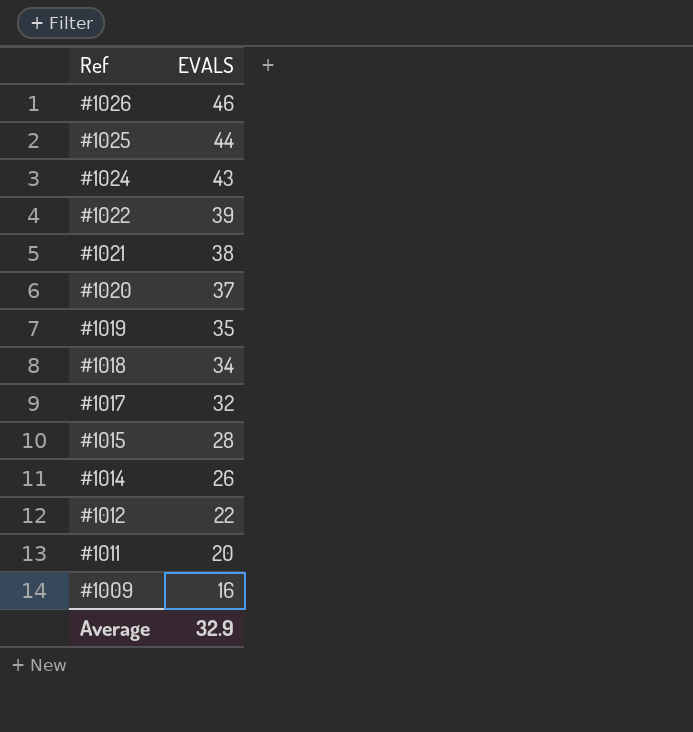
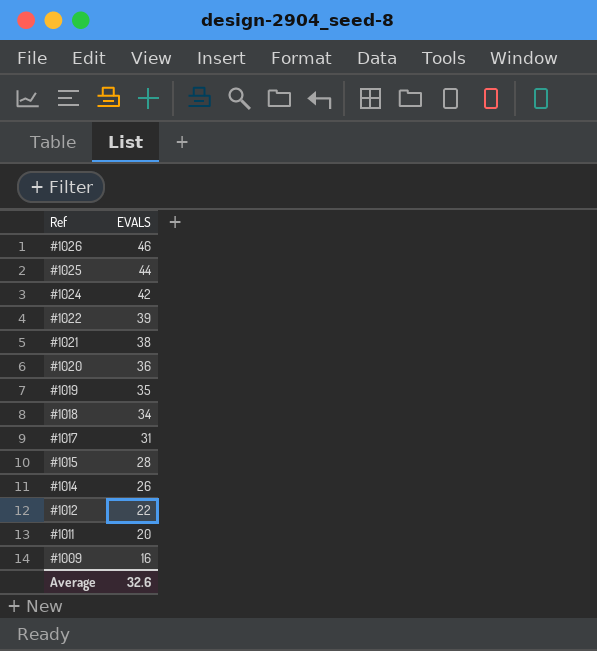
#1024 | EVALS: 43 -> 42
#1020 | EVALS: 37 -> 36
#1017 | EVALS: 32 -> 31
Average | EVALS: 32.9 -> 32.6

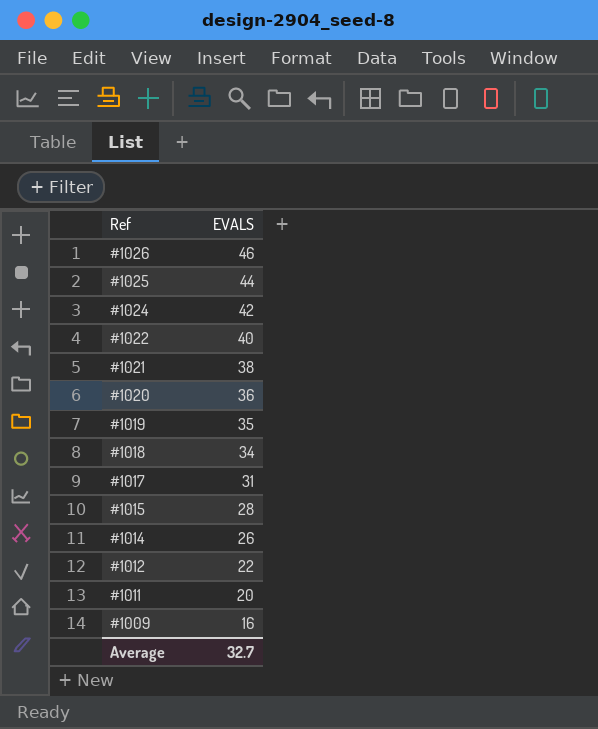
#1022 | EVALS: 39 -> 40
Average | EVALS: 32.6 -> 32.7

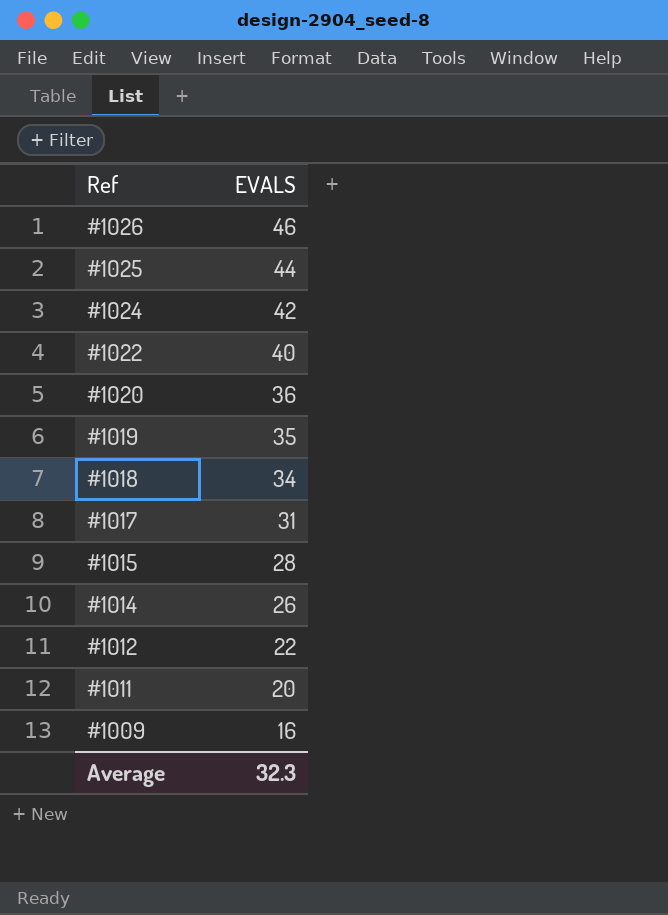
row #1021: 38 -> none
Average | EVALS: 32.7 -> 32.3

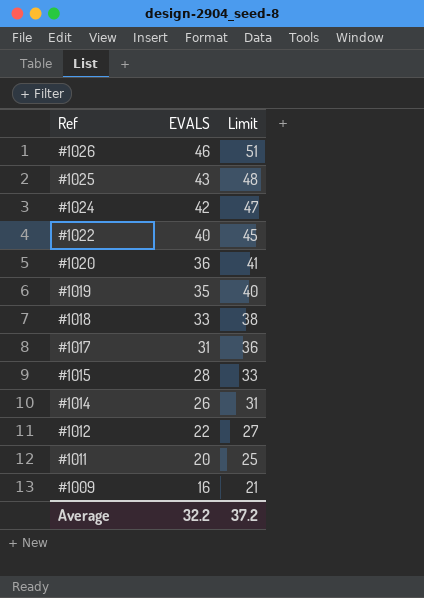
column Limit | formula: none -> [EVALS] + 5
#1025 | EVALS: 44 -> 43
#1018 | EVALS: 34 -> 33
Average | EVALS: 32.3 -> 32.2

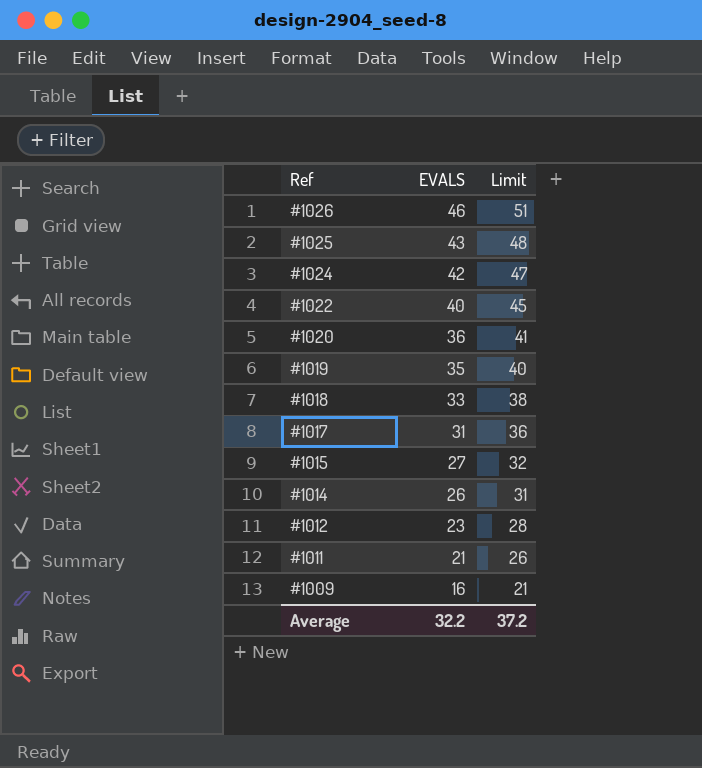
#1015 | EVALS: 28 -> 27
#1015 | Limit: 33 -> 32
#1012 | EVALS: 22 -> 23
#1012 | Limit: 27 -> 28
#1011 | EVALS: 20 -> 21
#1011 | Limit: 25 -> 26

